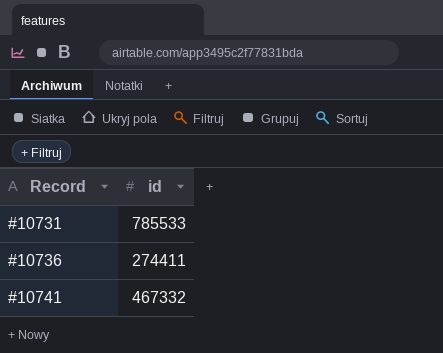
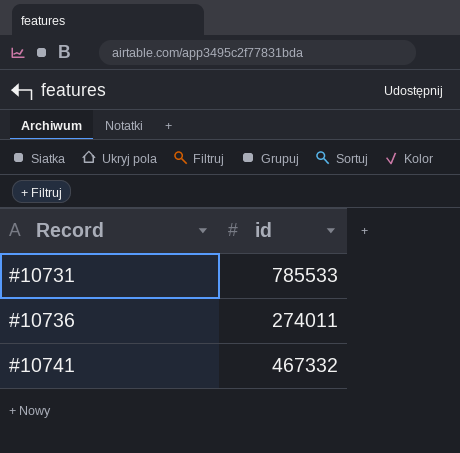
#10736 | id: 274411 -> 274011

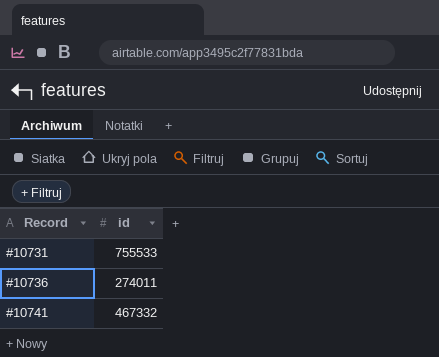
#10731 | id: 785533 -> 755533

